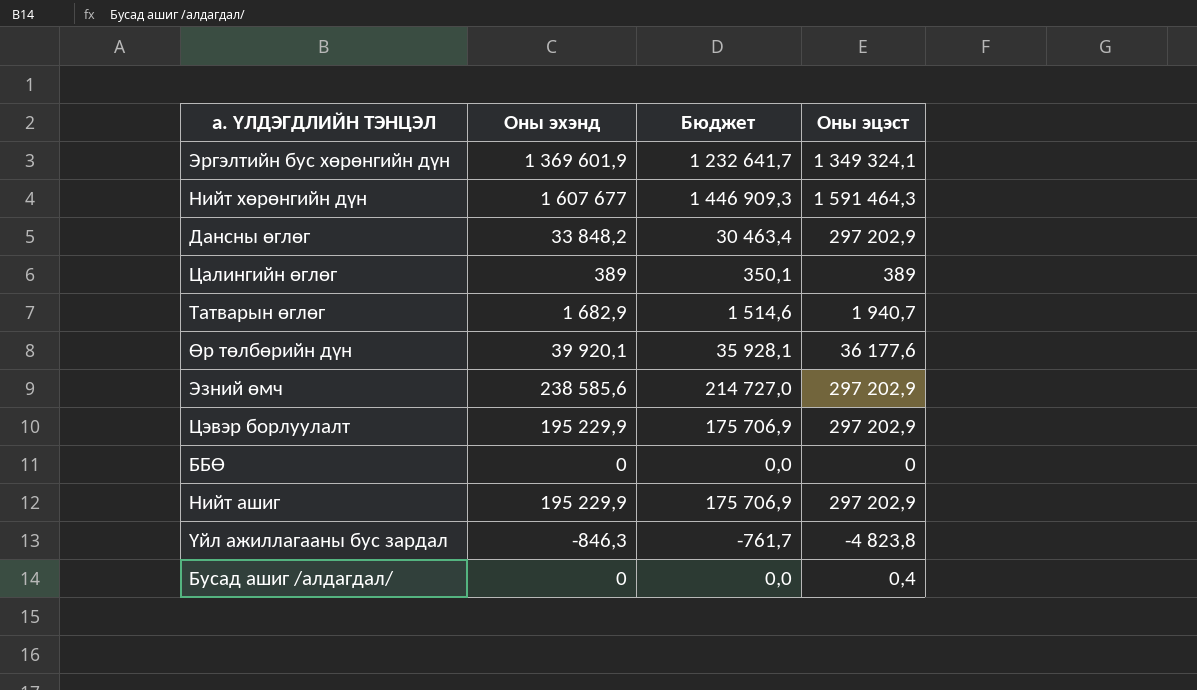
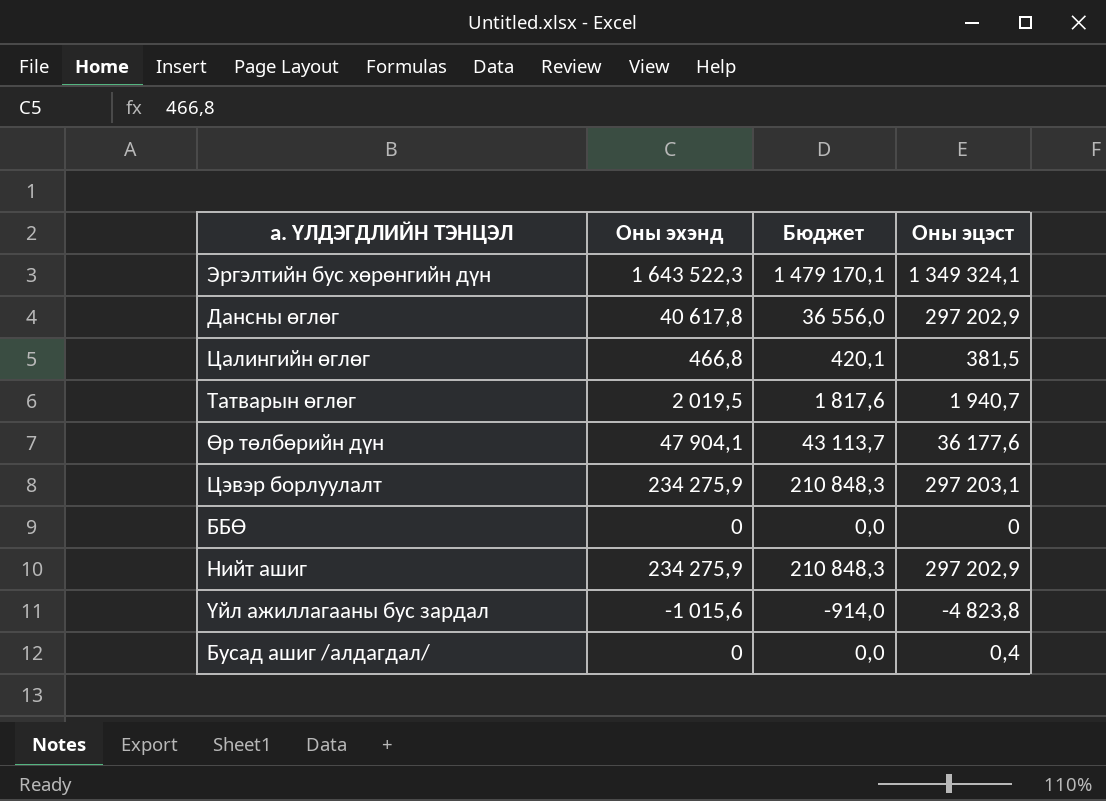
row Нийт хөрөнгийн дүн: 1 607 677 | 1 446 909,3 | 1 591 464,3 -> none
row Эзний өмч: 238 585,6 | 214 727,0 | 297 202,9 -> none
Эргэлтийн бус хөрөнгийн дүн | Оны эхэнд: 1 369 601,9 -> 1 643 522,3
Эргэлтийн бус хөрөнгийн дүн | Бюджет: 1 232 641,7 -> 1 479 170,1
Дансны өглөг | Оны эхэнд: 33 848,2 -> 40 617,8
Дансны өглөг | Бюджет: 30 463,4 -> 36 556,0
Цалингийн өглөг | Оны эхэнд: 389 -> 466,8
Цалингийн өглөг | Бюджет: 350,1 -> 420,1
Цалингийн өглөг | Оны эцэст: 389 -> 381,5
Татварын өглөг | Оны эхэнд: 1 682,9 -> 2 019,5
Татварын өглөг | Бюджет: 1 514,6 -> 1 817,6
Өр төлбөрийн дүн | Оны эхэнд: 39 920,1 -> 47 904,1
Өр төлбөрийн дүн | Бюджет: 35 928,1 -> 43 113,7
Цэвэр борлуулалт | Оны эхэнд: 195 229,9 -> 234 275,9
Цэвэр борлуулалт | Бюджет: 175 706,9 -> 210 848,3
Цэвэр борлуулалт | Оны эцэст: 297 202,9 -> 297 203,1
Нийт ашиг | Оны эхэнд: 195 229,9 -> 234 275,9
Нийт ашиг | Бюджет: 175 706,9 -> 210 848,3
Үйл ажиллагааны бус зардал | Оны эхэнд: -846,3 -> -1 015,6
Үйл ажиллагааны бус зардал | Бюджет: -761,7 -> -914,0

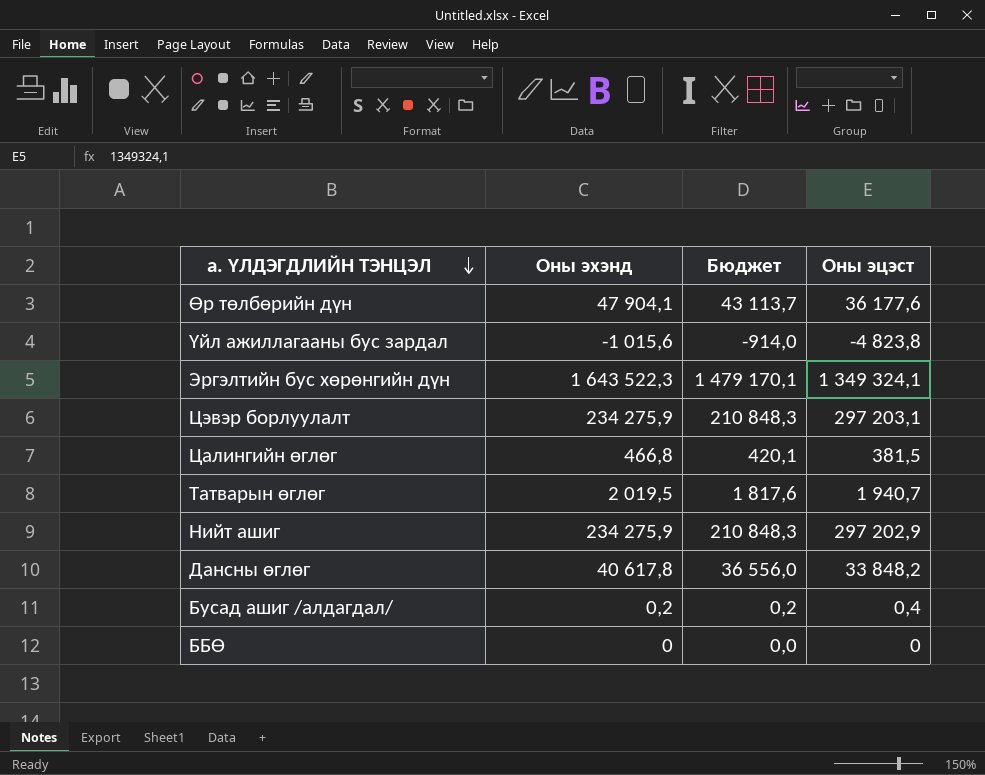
row order: none -> а. ҮЛДЭГДЛИЙН ТЭНЦЭЛ descending
Дансны өглөг | Оны эцэст: 297 202,9 -> 33 848,2
Бусад ашиг /алдагдал/ | Оны эхэнд: 0 -> 0,2
Бусад ашиг /алдагдал/ | Бюджет: 0,0 -> 0,2

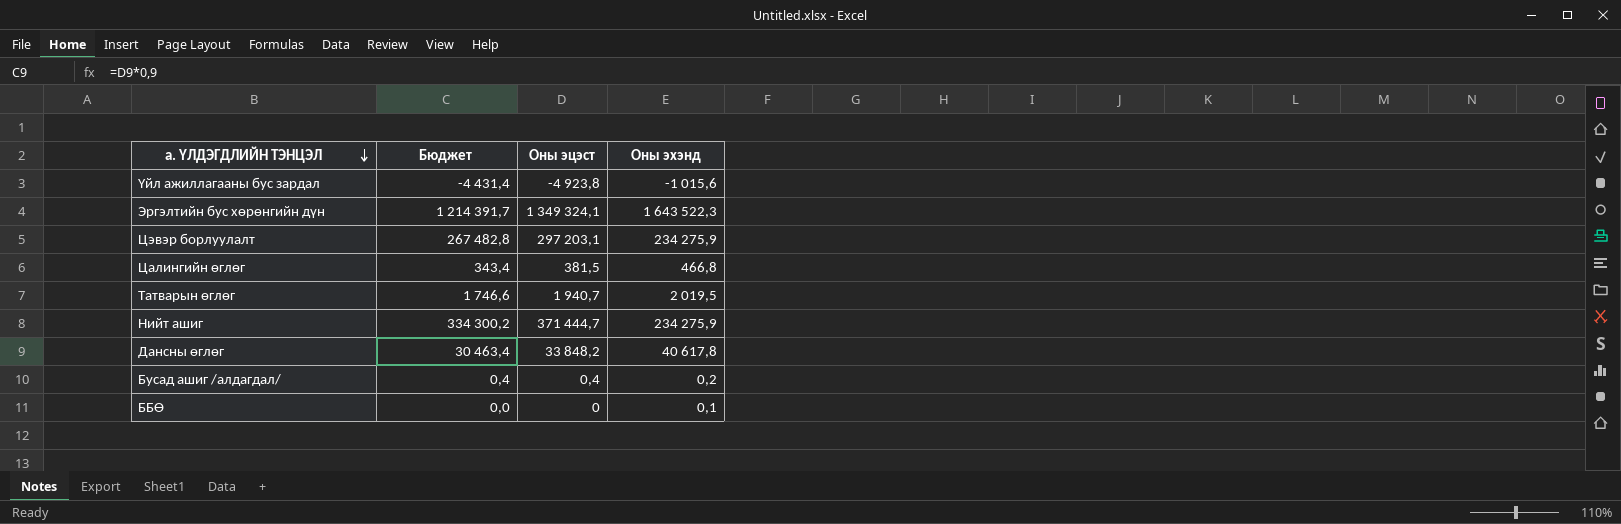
column Бюджет | formula: [Оны эхэнд] * 0,9 -> [Оны эцэст] * 0,9
column Оны эхэнд | position: 2 -> 4
row Өр төлбөрийн дүн: 47 904,1 | 43 113,7 | 36 177,6 -> none
Үйл ажиллагааны бус зардал | Оны эцэст: -4 823,8 -> -4 923,8
Нийт ашиг | Оны эцэст: 297 202,9 -> 371 444,7
ББӨ | Оны эхэнд: 0 -> 0,1

